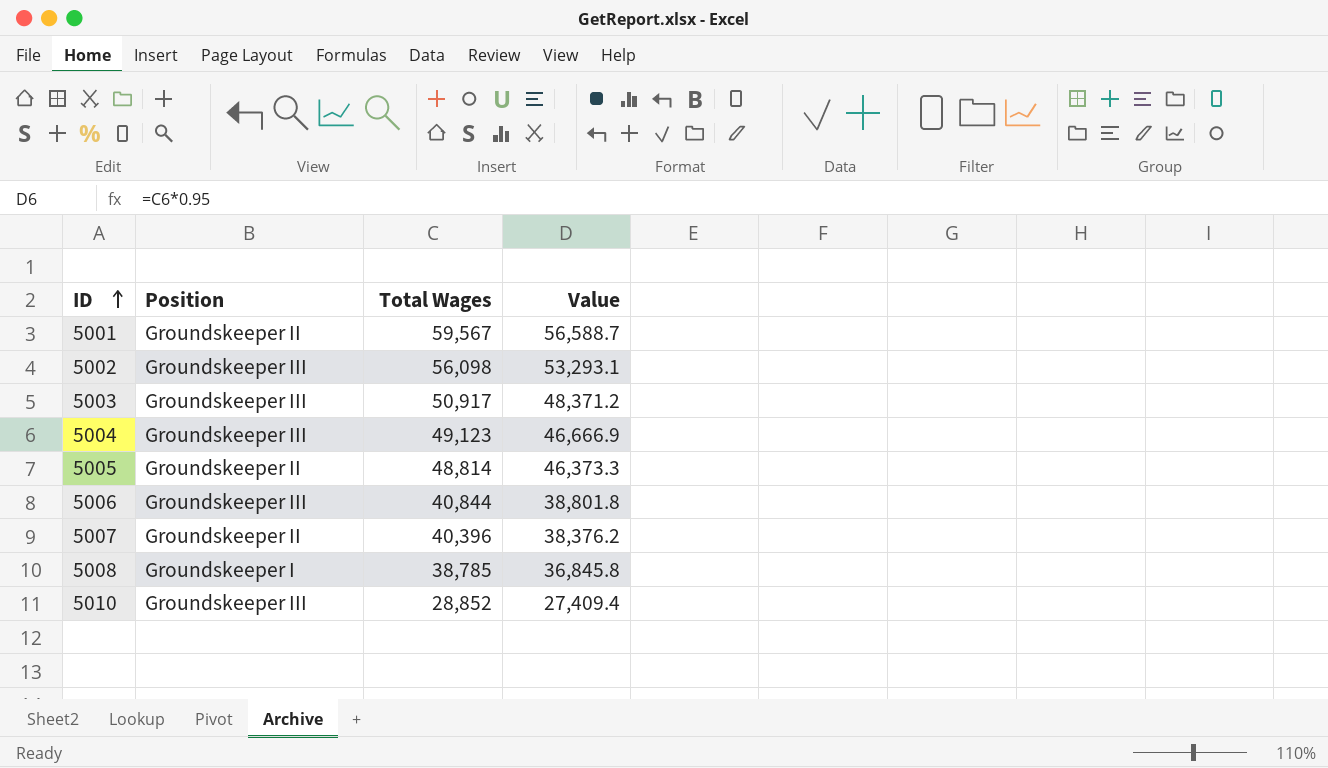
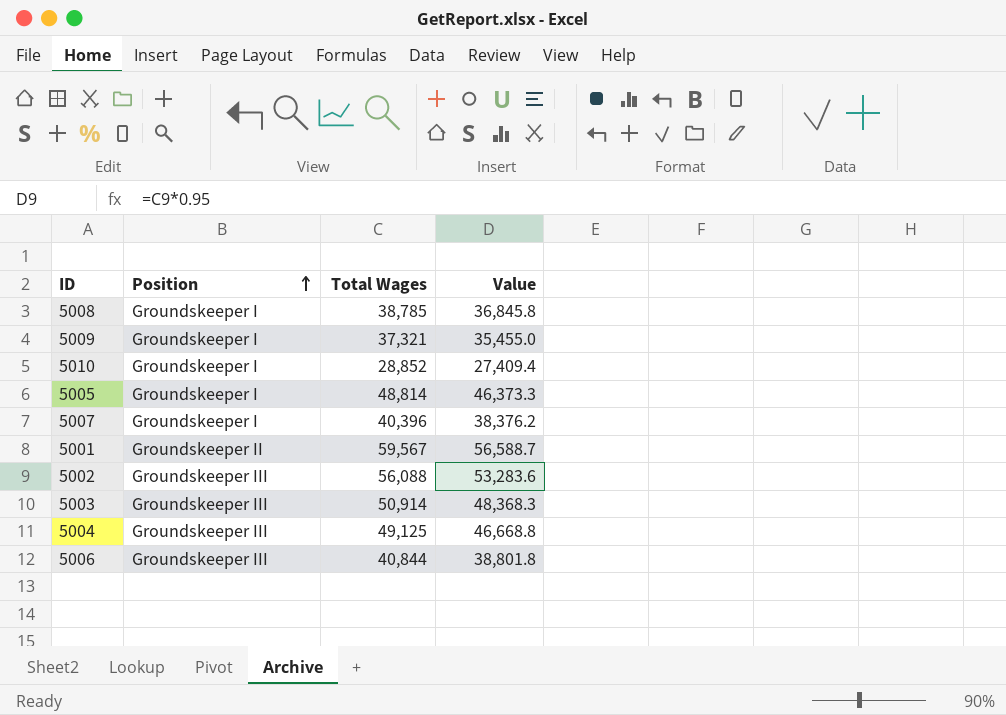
row order: ID ascending -> Position ascending
row 5009: none -> Groundskeeper I | 37,321 | 35,455.0
5010 | Position: Groundskeeper III -> Groundskeeper I
5005 | Position: Groundskeeper II -> Groundskeeper I
5007 | Position: Groundskeeper II -> Groundskeeper I
5002 | Total Wages: 56,098 -> 56,088
5002 | Value: 53,293.1 -> 53,283.6
5003 | Total Wages: 50,917 -> 50,914
5003 | Value: 48,371.2 -> 48,368.3
5004 | Total Wages: 49,123 -> 49,125
5004 | Value: 46,666.9 -> 46,668.8

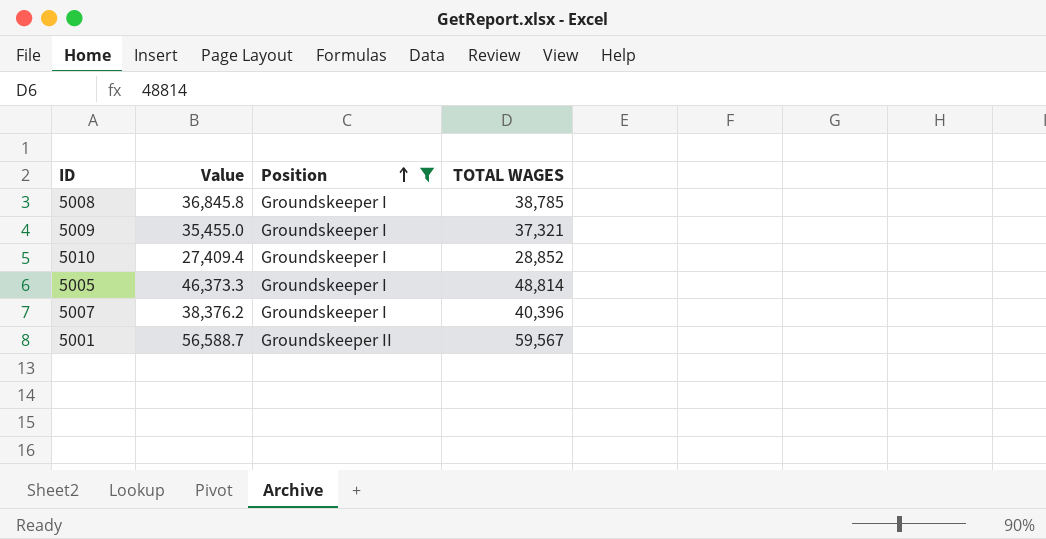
filter: none -> Position != Groundskeeper III
column Value | position: 4 -> 2
column name: Total Wages -> TOTAL WAGES

